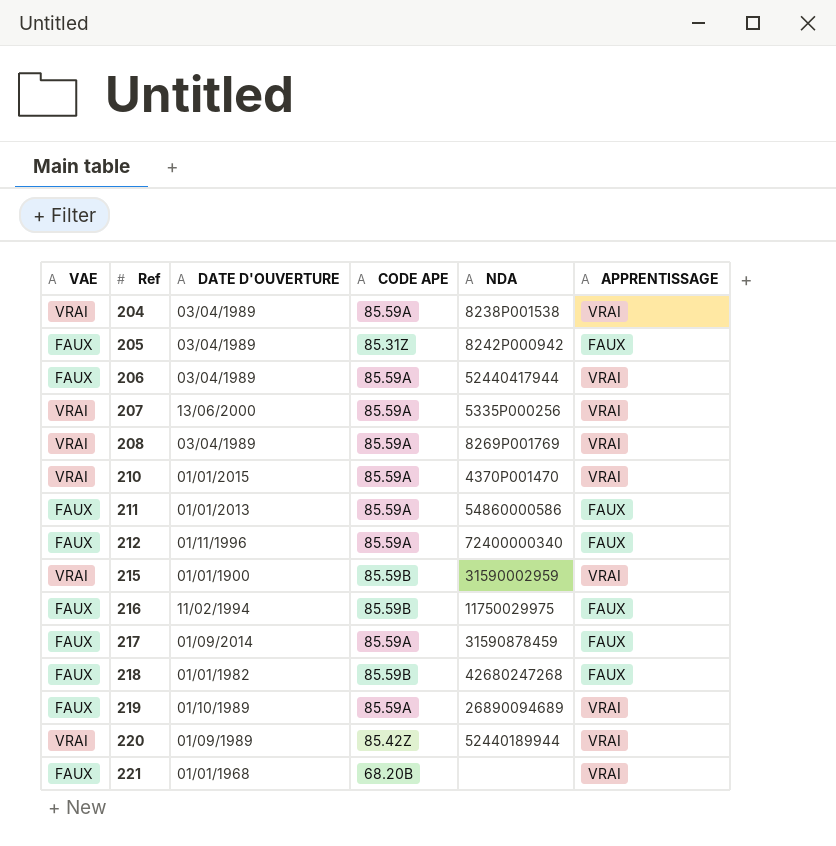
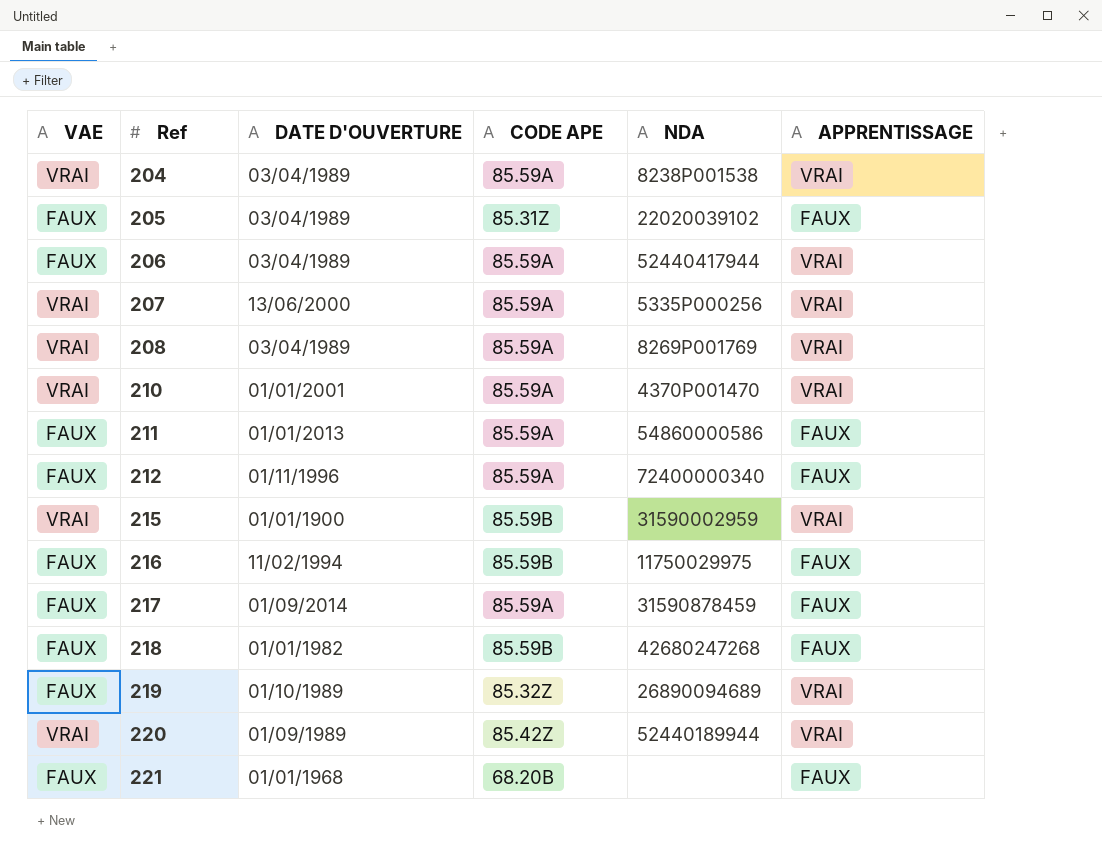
205 | NDA: 8242P000942 -> 22020039102
210 | DATE D'OUVERTURE: 01/01/2015 -> 01/01/2001
219 | CODE APE: 85.59A -> 85.32Z
221 | APPRENTISSAGE: VRAI -> FAUX

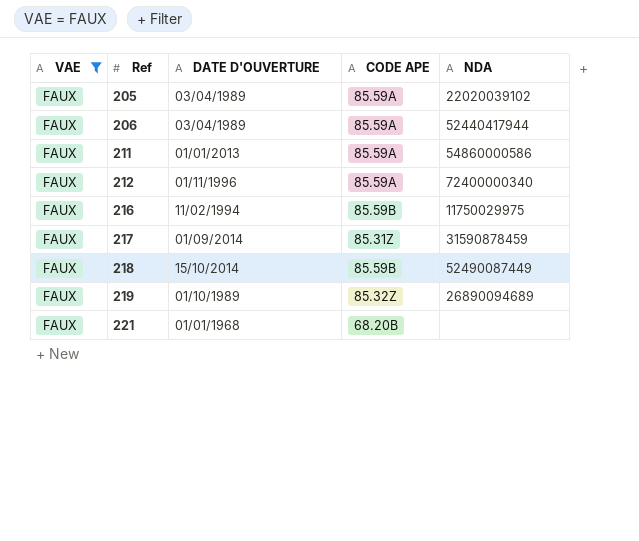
filter: none -> VAE = FAUX
column APPRENTISSAGE | position: 6 -> none
205 | CODE APE: 85.31Z -> 85.59A
217 | CODE APE: 85.59A -> 85.31Z
218 | DATE D'OUVERTURE: 01/01/1982 -> 15/10/2014
218 | NDA: 42680247268 -> 52490087449

